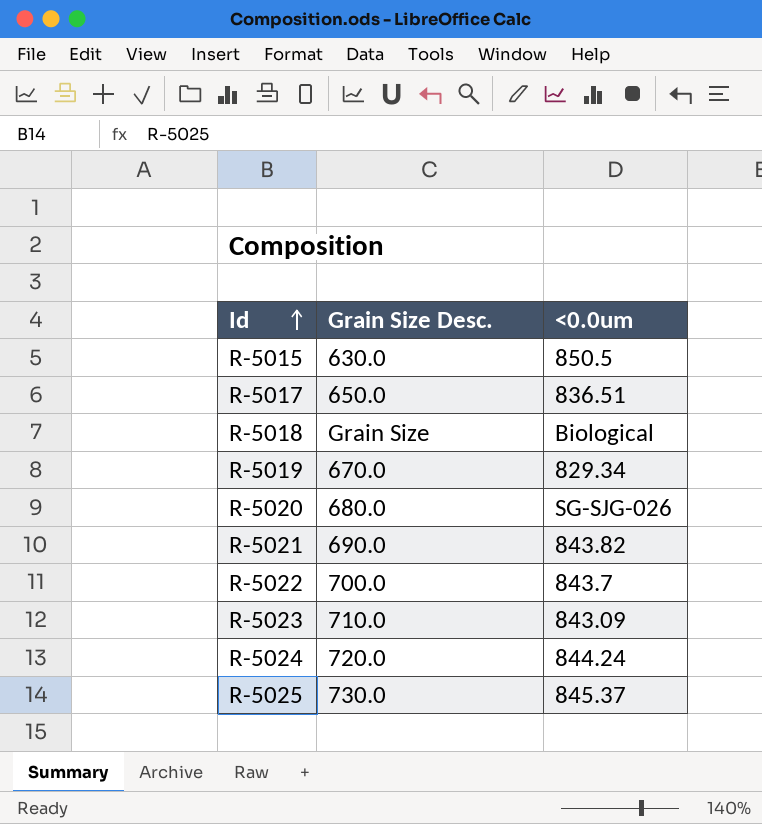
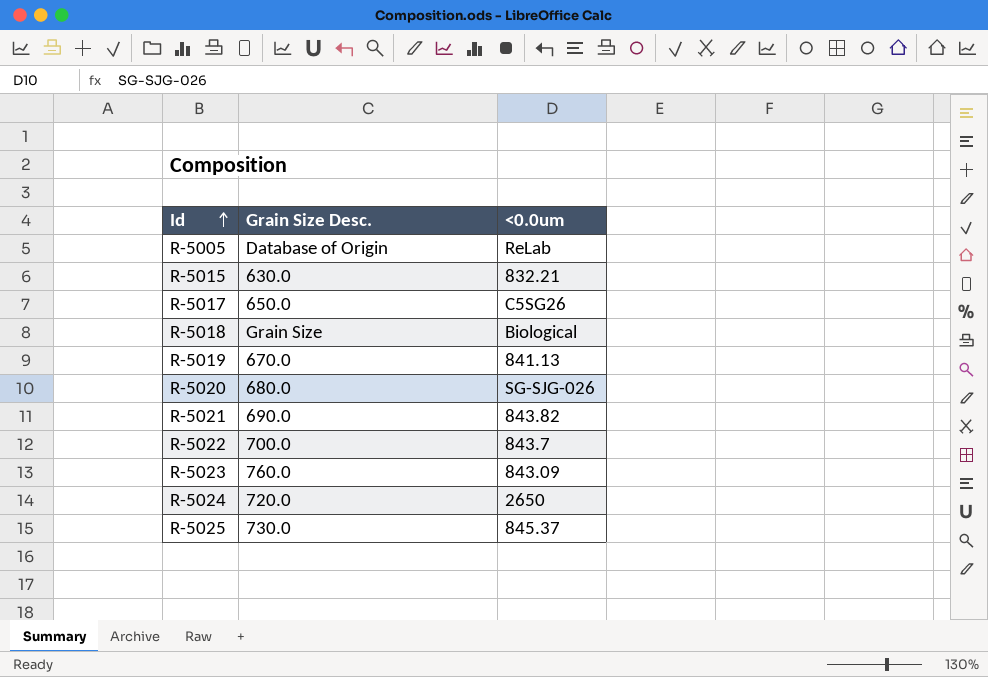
row R-5005: none -> Database of Origin | ReLab
R-5015 | <0.0um: 850.5 -> 832.21
R-5017 | <0.0um: 836.51 -> C5SG26
R-5019 | <0.0um: 829.34 -> 841.13
R-5023 | Grain Size Desc.: 710.0 -> 760.0
R-5024 | <0.0um: 844.24 -> 2650

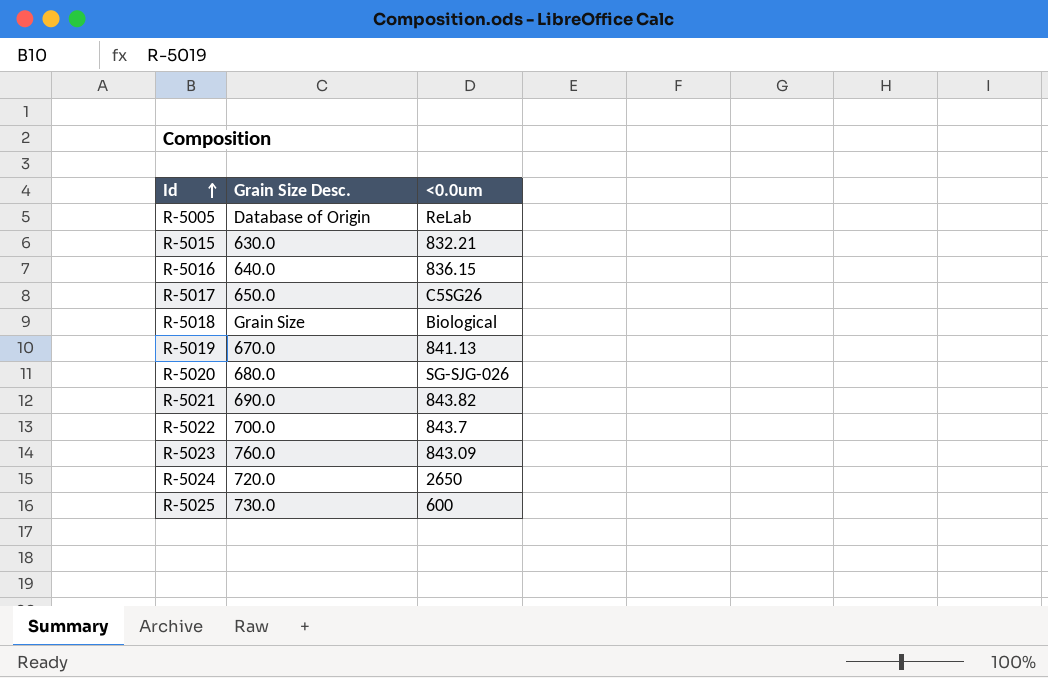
row R-5016: none -> 640.0 | 836.15
R-5025 | <0.0um: 845.37 -> 600

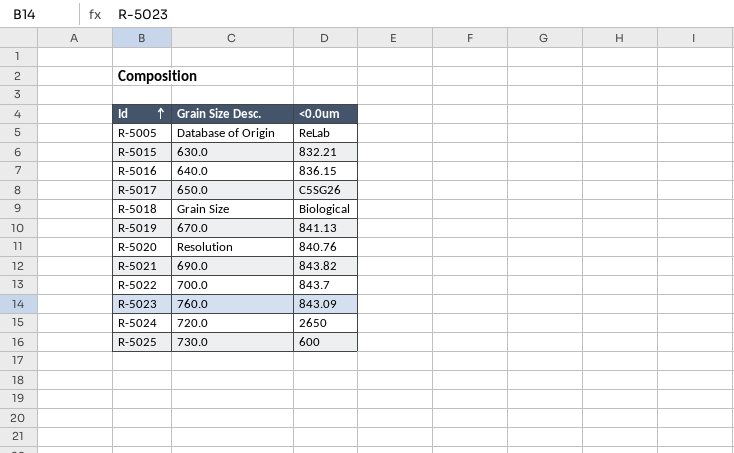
R-5020 | Grain Size Desc.: 680.0 -> Resolution
R-5020 | <0.0um: SG-SJG-026 -> 840.76

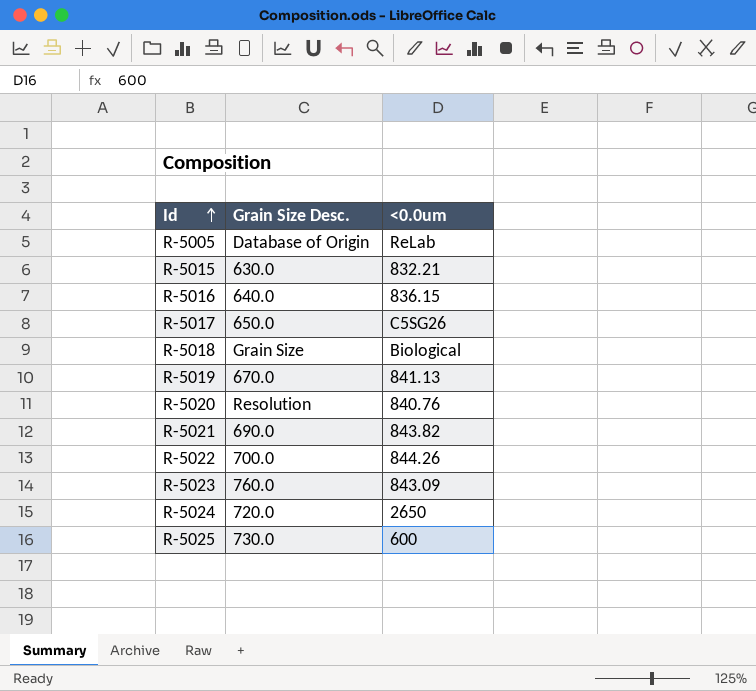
R-5022 | <0.0um: 843.7 -> 844.26

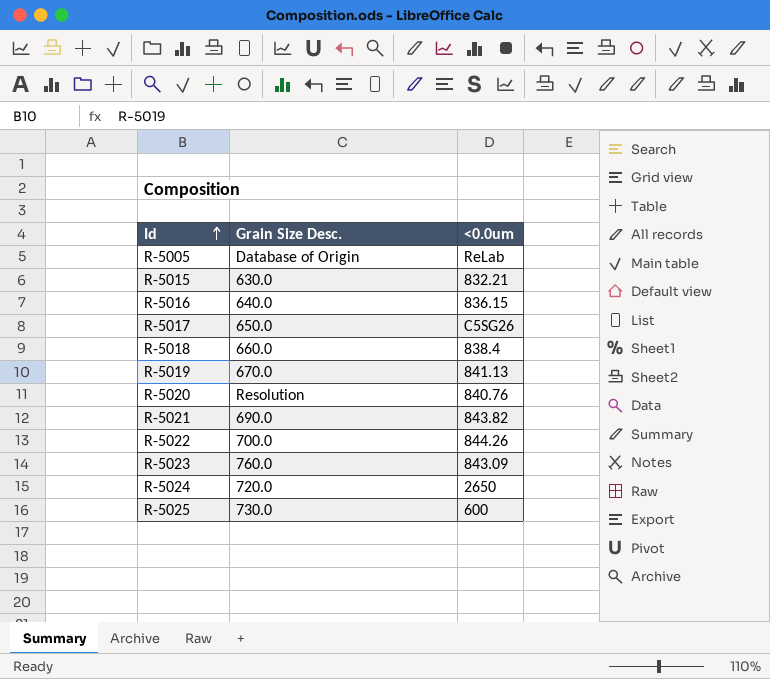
R-5018 | Grain Size Desc.: Grain Size -> 660.0
R-5018 | <0.0um: Biological -> 838.4

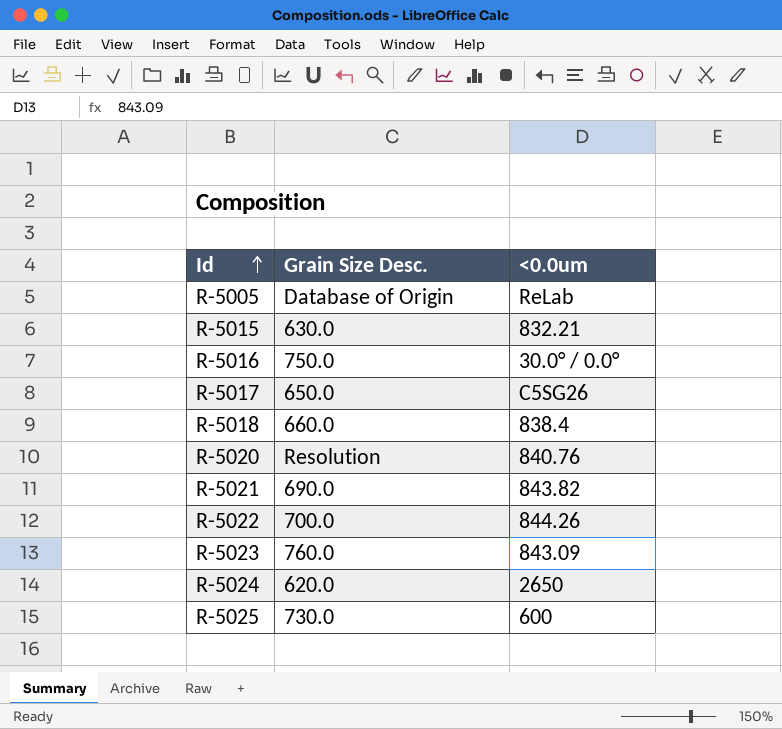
row R-5019: 670.0 | 841.13 -> none
R-5016 | Grain Size Desc.: 640.0 -> 750.0
R-5016 | <0.0um: 836.15 -> 30.0° / 0.0°
R-5024 | Grain Size Desc.: 720.0 -> 620.0

